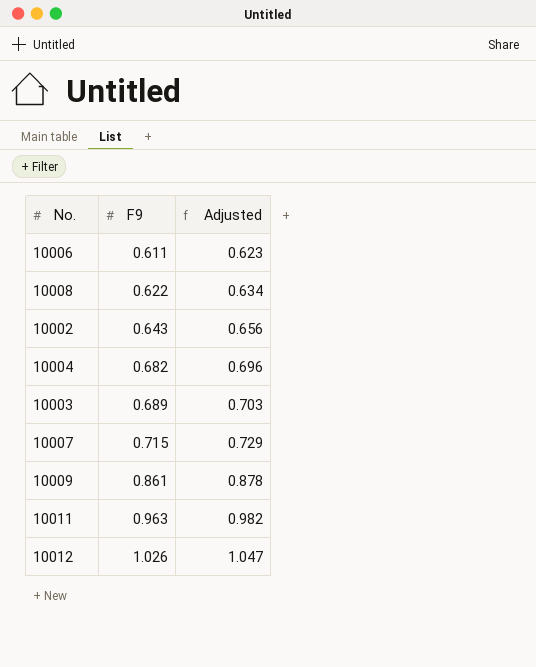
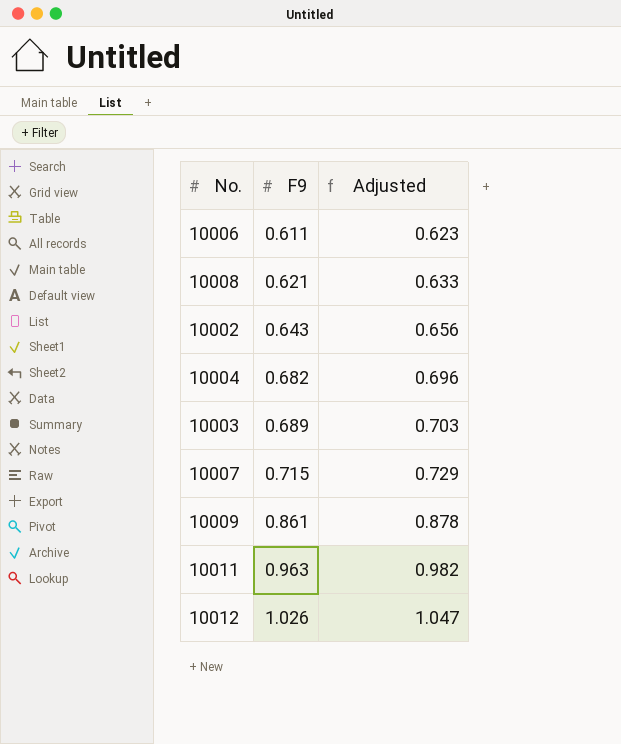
10008 | F9: 0.622 -> 0.621
10008 | Adjusted: 0.634 -> 0.633

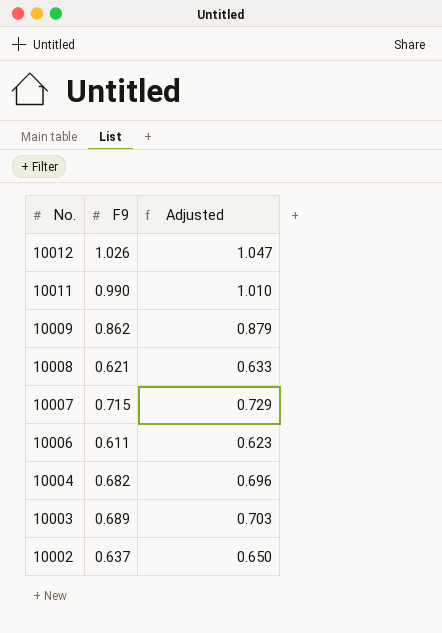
row order: F9 ascending -> No. descending
10011 | F9: 0.963 -> 0.990
10011 | Adjusted: 0.982 -> 1.010
10009 | F9: 0.861 -> 0.862
10009 | Adjusted: 0.878 -> 0.879
10002 | F9: 0.643 -> 0.637
10002 | Adjusted: 0.656 -> 0.650

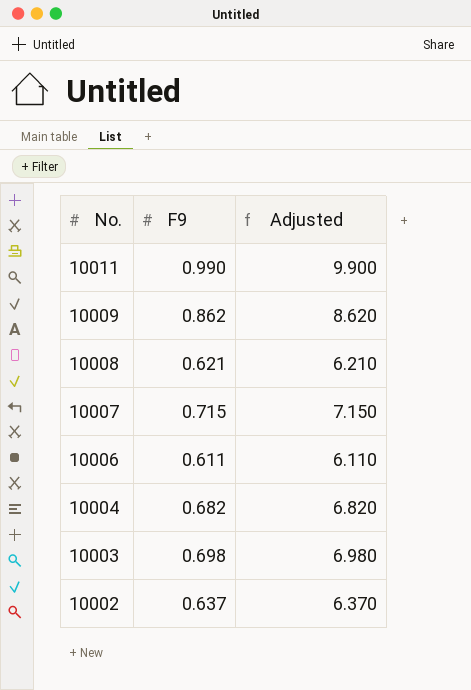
column Adjusted | formula: [F9] * 1.02 -> [F9] * 10
row 10012: 1.026 | 1.047 -> none
10003 | F9: 0.689 -> 0.698

